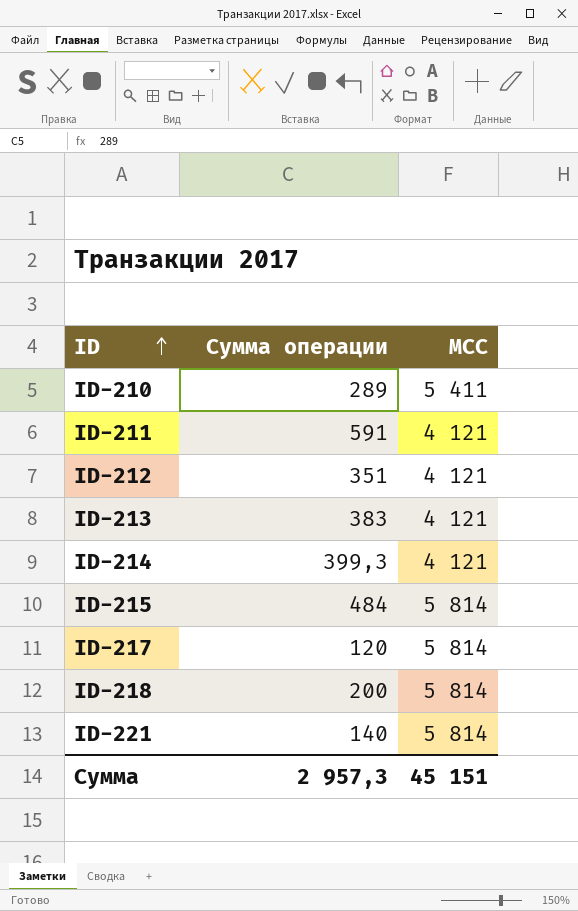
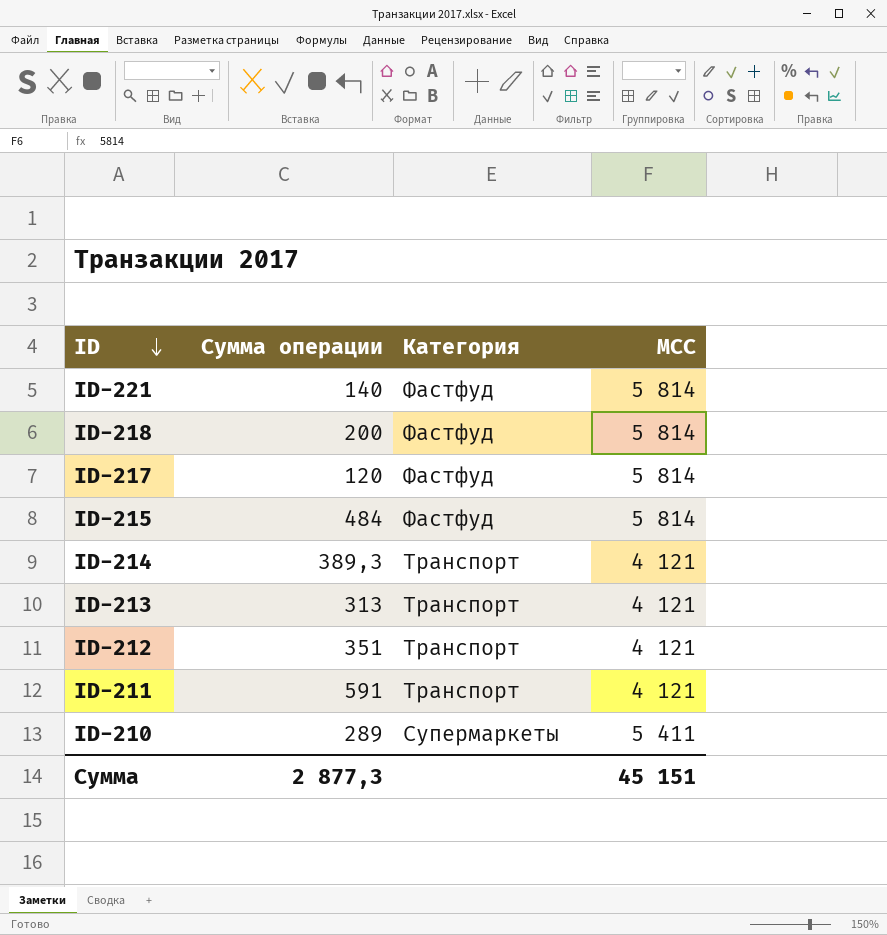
row order: ID ascending -> ID descending
column Категория | position: none -> 3
ID-214 | Сумма операции: 399,3 -> 389,3
ID-213 | Сумма операции: 383 -> 313
Сумма | Сумма операции: 2 957,3 -> 2 877,3

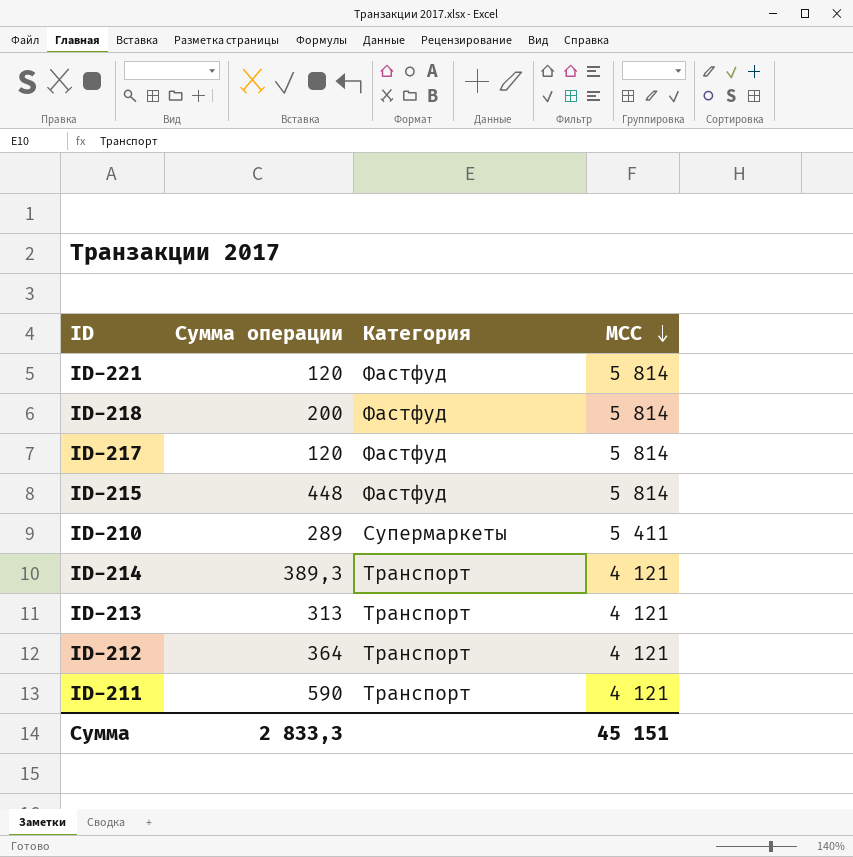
row order: ID descending -> MCC descending
ID-221 | Сумма операции: 140 -> 120
ID-215 | Сумма операции: 484 -> 448
ID-212 | Сумма операции: 351 -> 364
ID-211 | Сумма операции: 591 -> 590
Сумма | Сумма операции: 2 877,3 -> 2 833,3

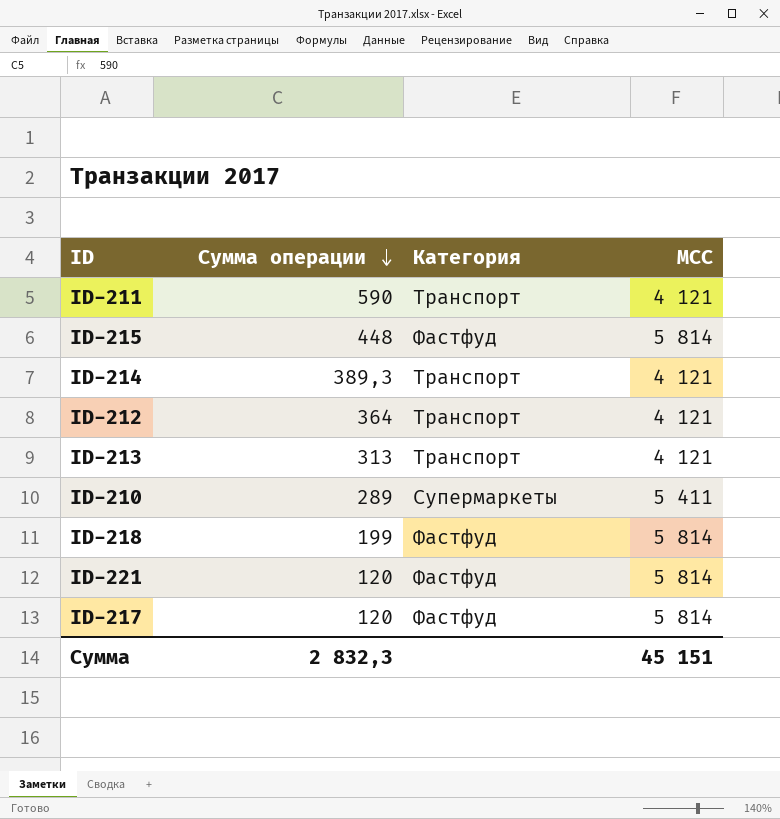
row order: MCC descending -> Сумма операции descending
ID-218 | Сумма операции: 200 -> 199
Сумма | Сумма операции: 2 833,3 -> 2 832,3

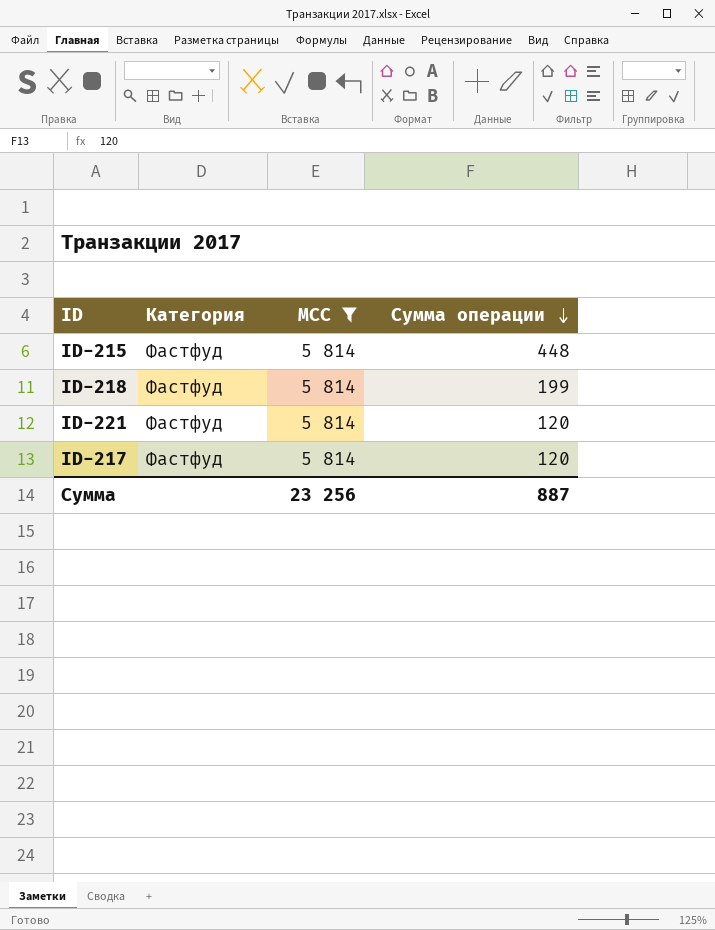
filter: none -> MCC = 5 814
column Сумма операции | position: 2 -> 4
Сумма | MCC: 45 151 -> 23 256
Сумма | Сумма операции: 2 832,3 -> 887

